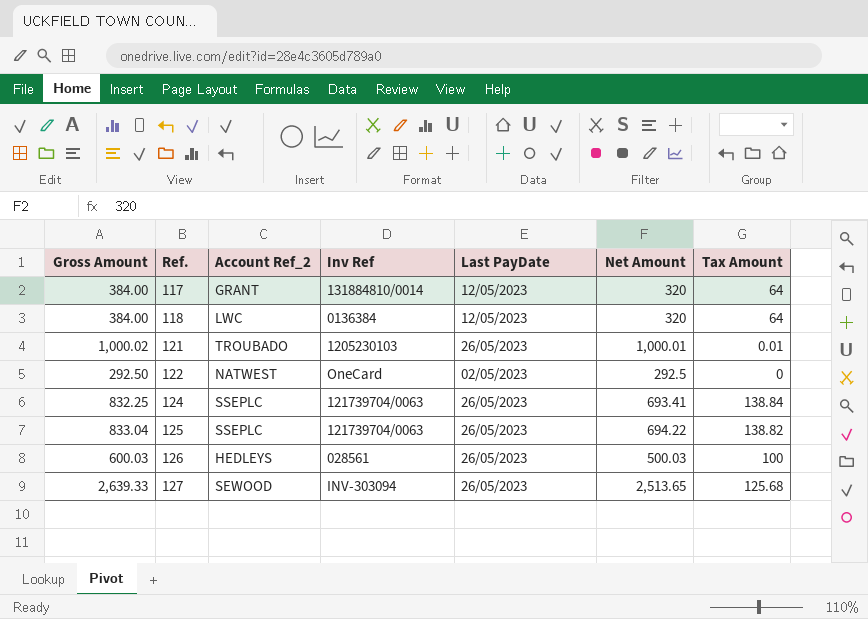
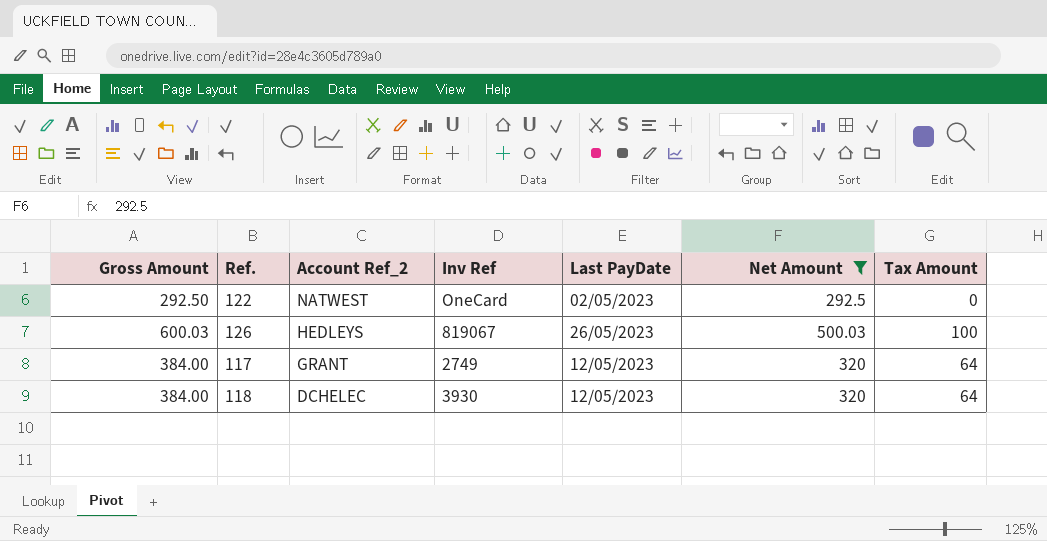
filter: none -> Net Amount <= 500.03
row order: Ref. ascending -> Account Ref_2 descending
126 | Inv Ref: 028561 -> 819067
117 | Inv Ref: 131884810/0014 -> 2749
118 | Account Ref_2: LWC -> DCHELEC
118 | Inv Ref: 0136384 -> 3930

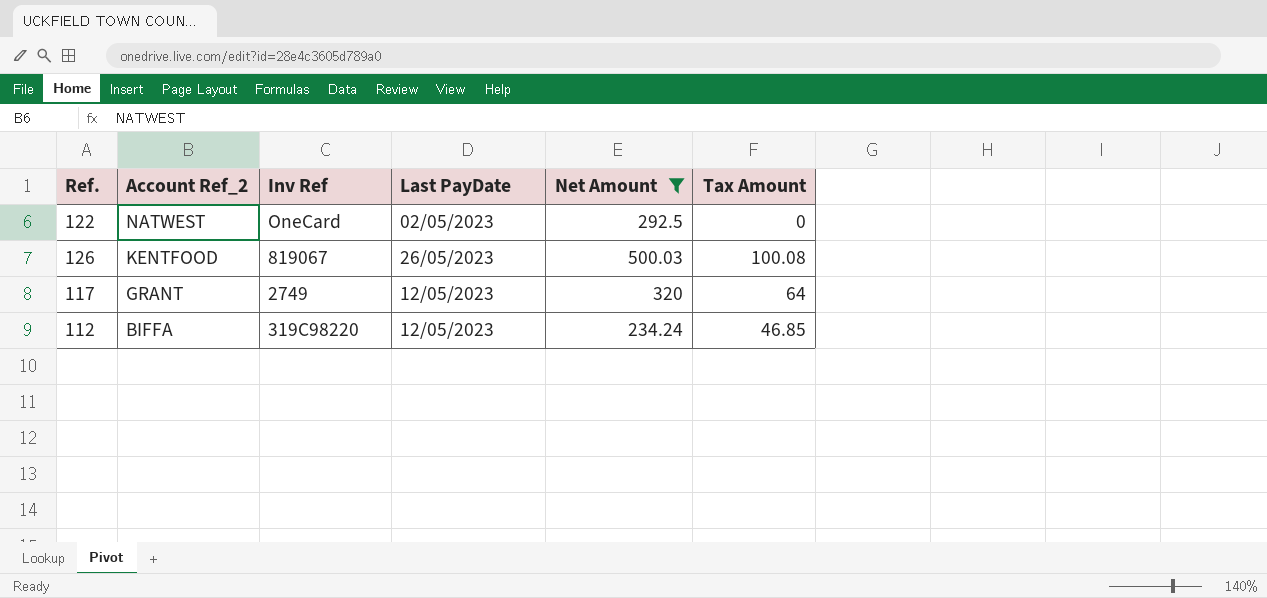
column Gross Amount | formula: [Net Amount] + [Tax Amount] -> none
row 118: 384.00 | DCHELEC | 3930 | 12/05/2023 | 320 | 64 -> none
126 | Account Ref_2: HEDLEYS -> KENTFOOD
126 | Tax Amount: 100 -> 100.08
row 112: none -> BIFFA | 319C98220 | 12/05/2023 | 234.24 | 46.85

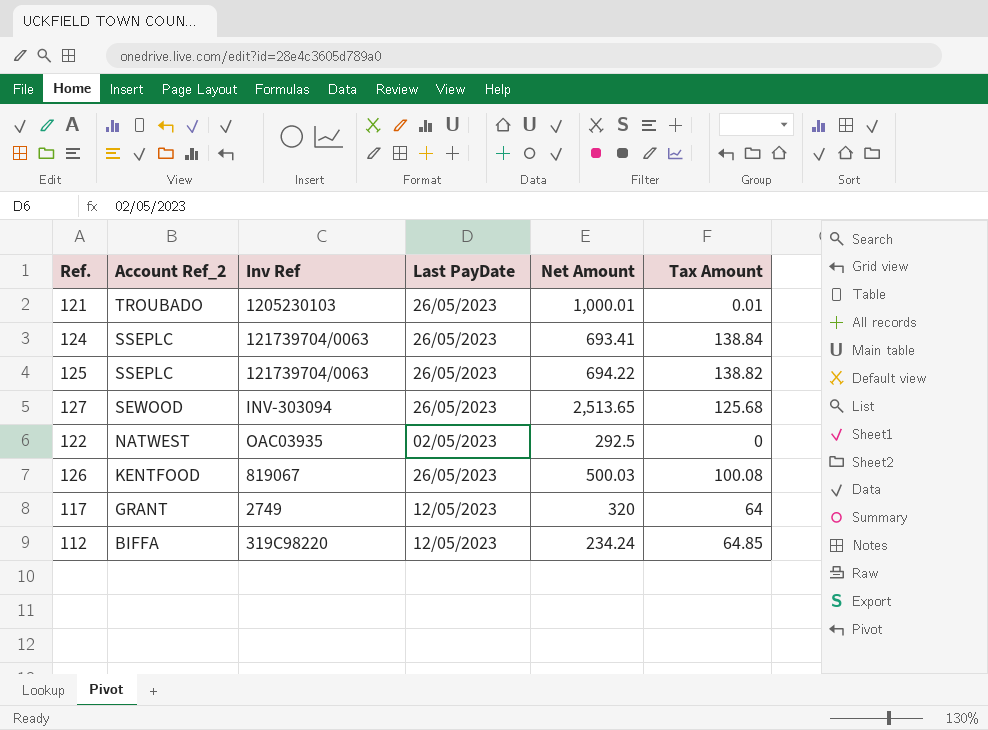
filter: Net Amount <= 500.03 -> none
122 | Inv Ref: OneCard -> OAC03935
112 | Tax Amount: 46.85 -> 64.85

